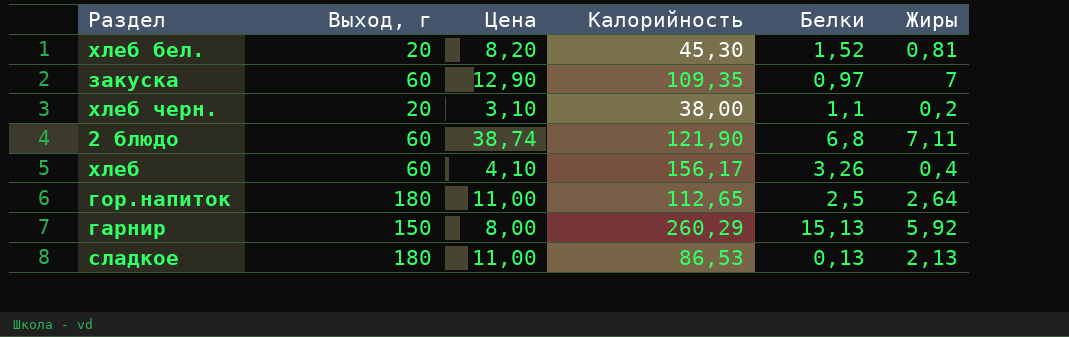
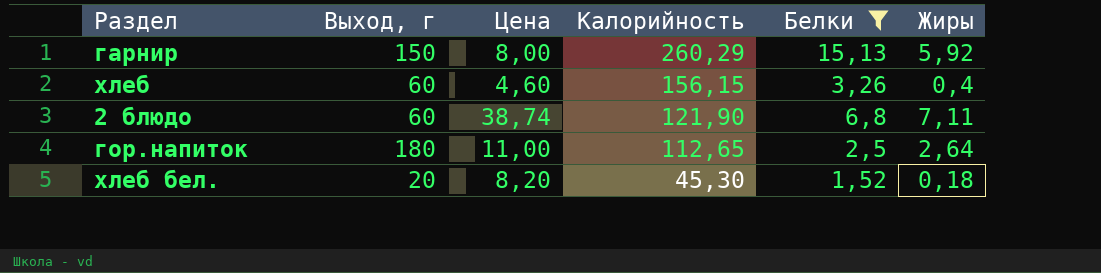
filter: none -> Белки >= 1,52
row order: none -> Калорийность descending
хлеб | Цена: 4,10 -> 4,60
хлеб | Калорийность: 156,17 -> 156,15
хлеб бел. | Жиры: 0,81 -> 0,18

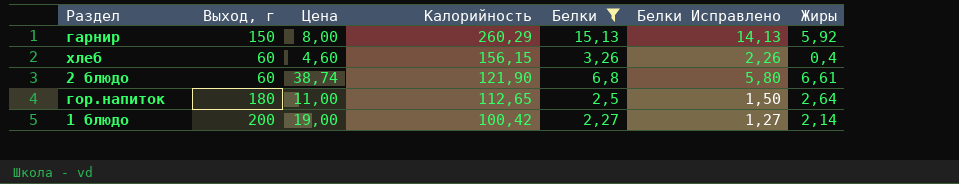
column Белки Исправлено | formula: none -> [Белки] - 1
row хлеб бел.: 20 | 8,20 | 45,30 | 1,52 | 0,18 -> none
2 блюдо | Жиры: 7,11 -> 6,61
row 1 блюдо: none -> 200 | 19,00 | 100,42 | 2,27 | 1,27 | 2,14

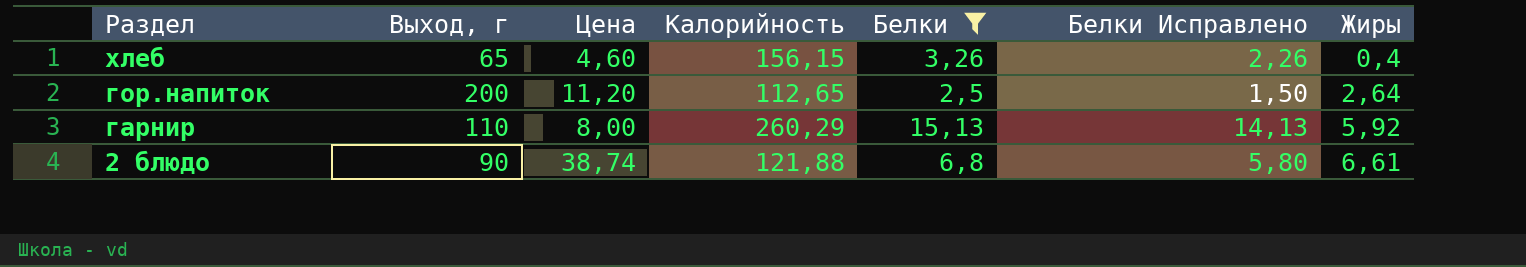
row order: Калорийность descending -> Раздел descending
row 1 блюдо: 200 | 19,00 | 100,42 | 2,27 | 1,27 | 2,14 -> none
хлеб | Выход, г: 60 -> 65
гор.напиток | Выход, г: 180 -> 200
гор.напиток | Цена: 11,00 -> 11,20
гарнир | Выход, г: 150 -> 110
2 блюдо | Выход, г: 60 -> 90
2 блюдо | Калорийность: 121,90 -> 121,88

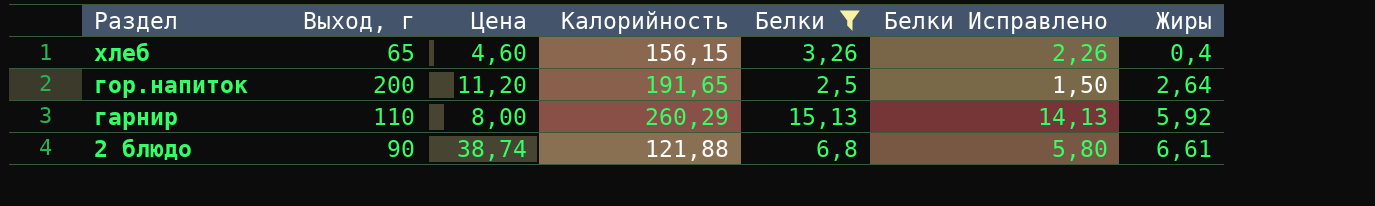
гор.напиток | Калорийность: 112,65 -> 191,65

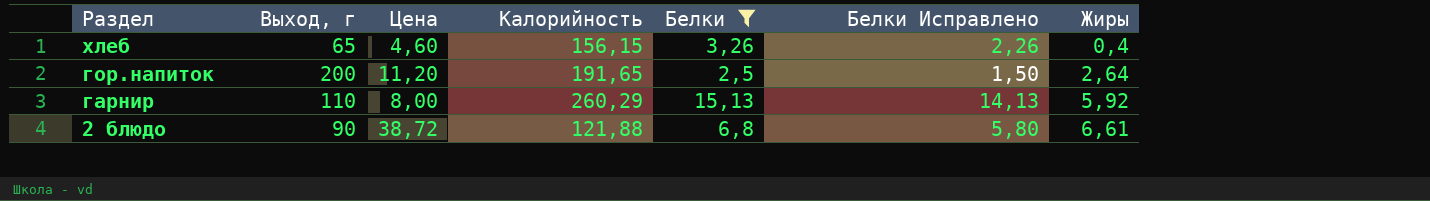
2 блюдо | Цена: 38,74 -> 38,72

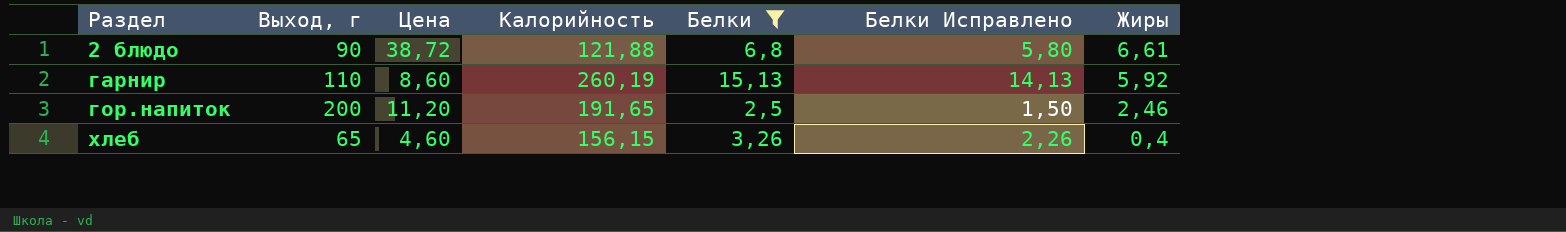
row order: Раздел descending -> Раздел ascending
гарнир | Цена: 8,00 -> 8,60
гарнир | Калорийность: 260,29 -> 260,19
гор.напиток | Жиры: 2,64 -> 2,46

